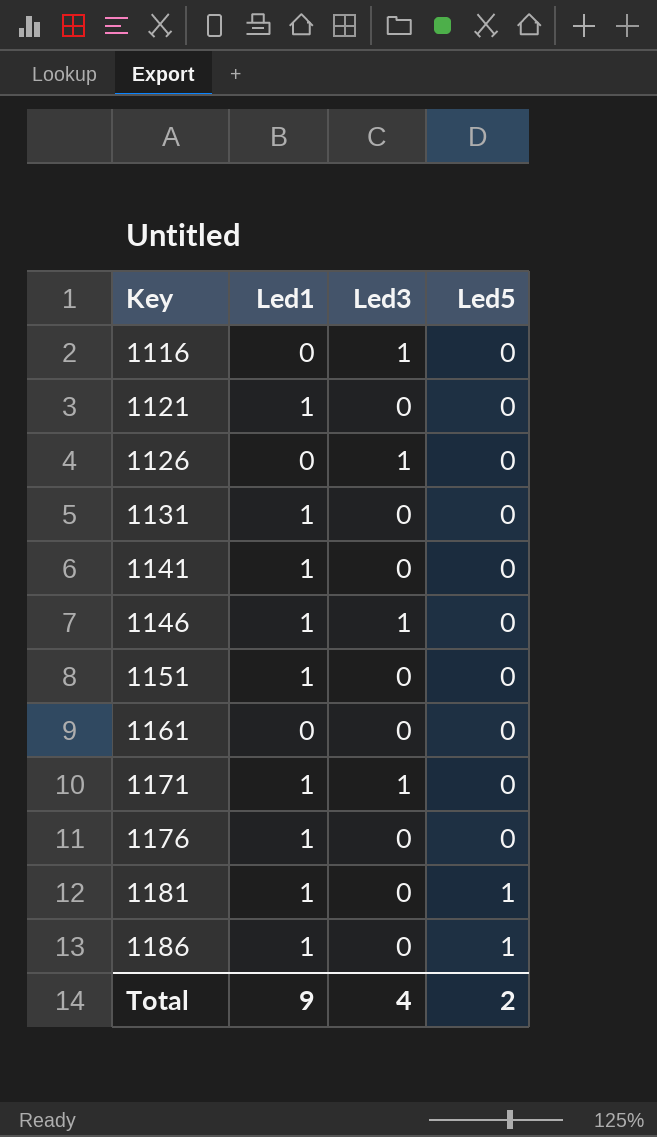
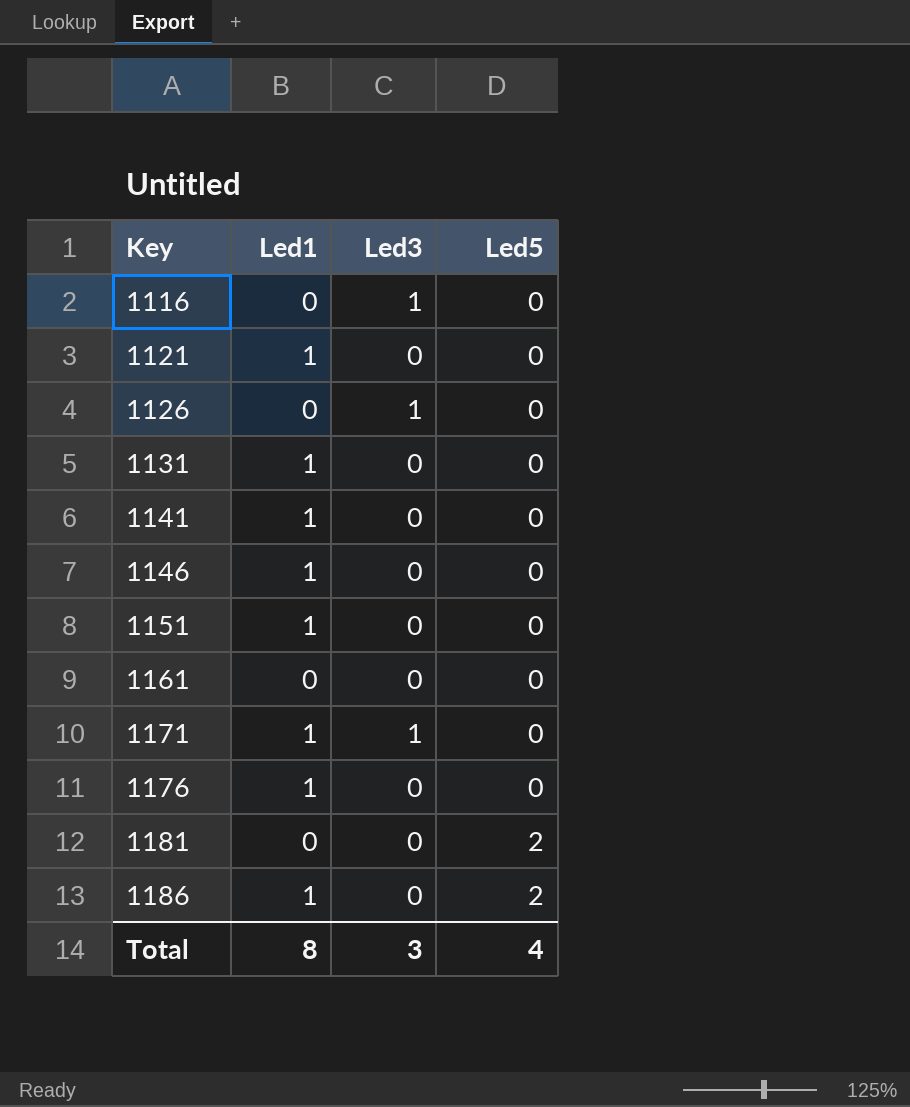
1146 | Led3: 1 -> 0
1181 | Led1: 1 -> 0
1181 | Led5: 1 -> 2
1186 | Led5: 1 -> 2
Total | Led1: 9 -> 8
Total | Led3: 4 -> 3
Total | Led5: 2 -> 4

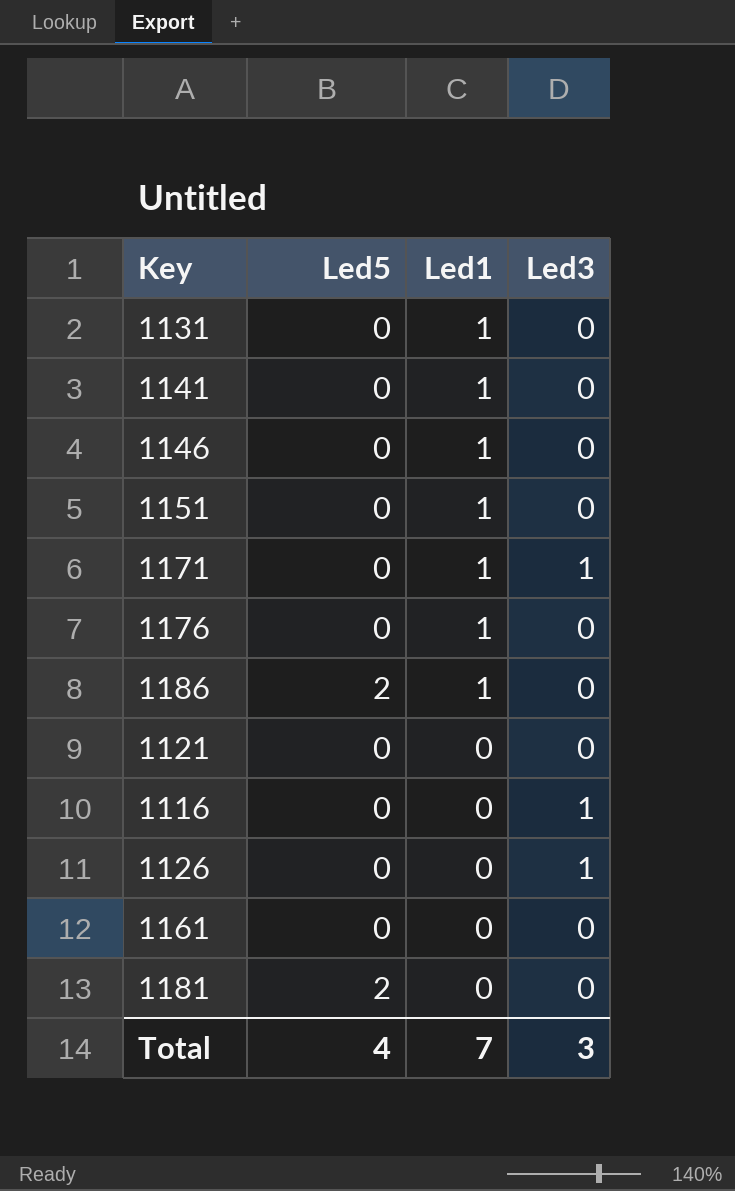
row order: Key ascending -> Led1 descending
column Led5 | position: 4 -> 2
1121 | Led1: 1 -> 0
Total | Led1: 8 -> 7

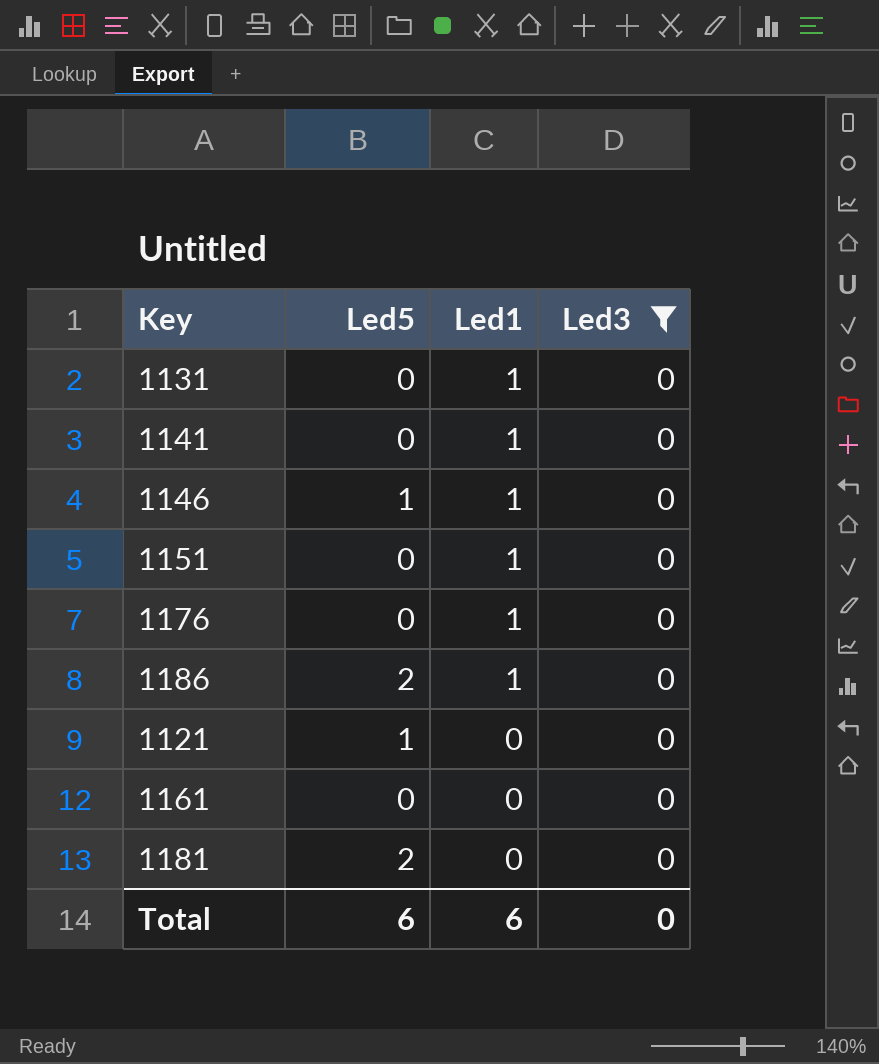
filter: none -> Led3 = 0
1146 | Led5: 0 -> 1
1121 | Led5: 0 -> 1
Total | Led5: 4 -> 6
Total | Led1: 7 -> 6
Total | Led3: 3 -> 0

